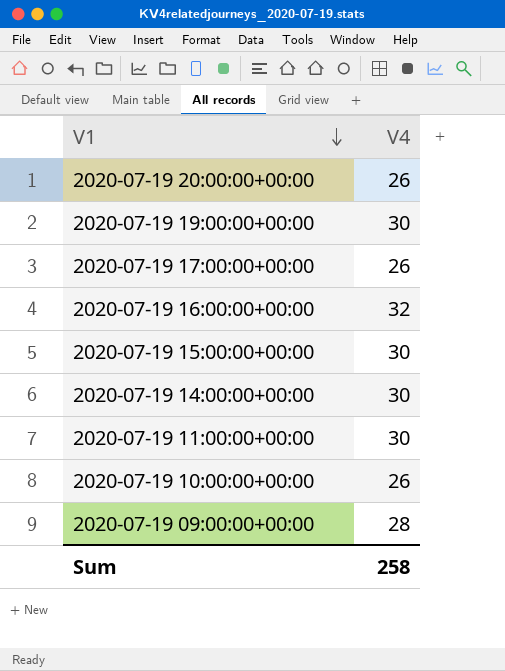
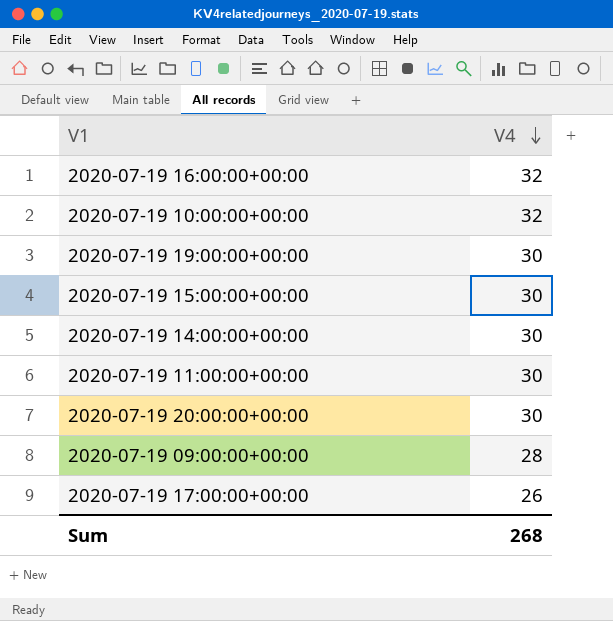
row order: V1 descending -> V4 descending
2020-07-19 10:00:00+00:00 | V4: 26 -> 32
2020-07-19 20:00:00+00:00 | V4: 26 -> 30
Sum | V4: 258 -> 268

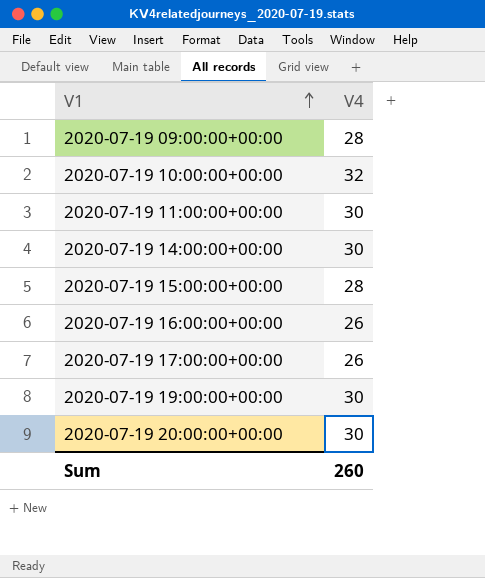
row order: V4 descending -> V1 ascending
2020-07-19 15:00:00+00:00 | V4: 30 -> 28
2020-07-19 16:00:00+00:00 | V4: 32 -> 26
Sum | V4: 268 -> 260

